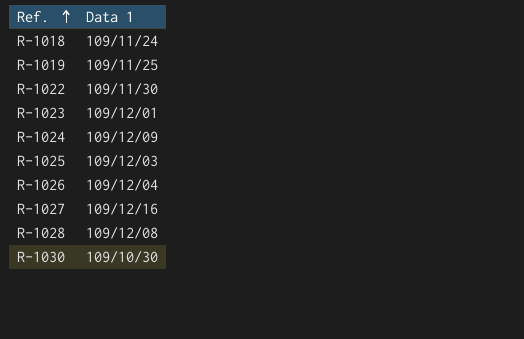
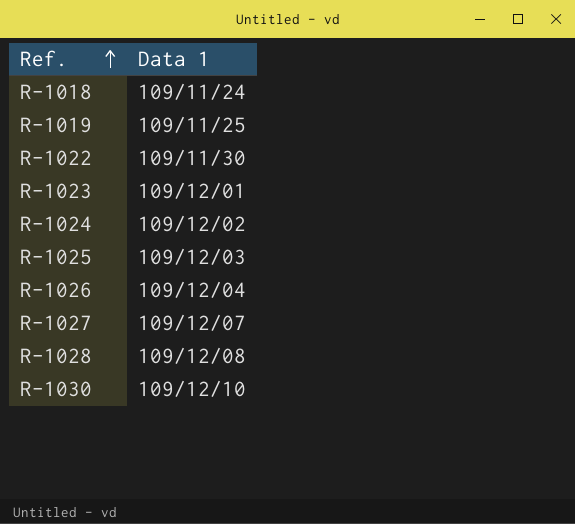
R-1024 | Data 1: 109/12/09 -> 109/12/02
R-1027 | Data 1: 109/12/16 -> 109/12/07
R-1030 | Data 1: 109/10/30 -> 109/12/10

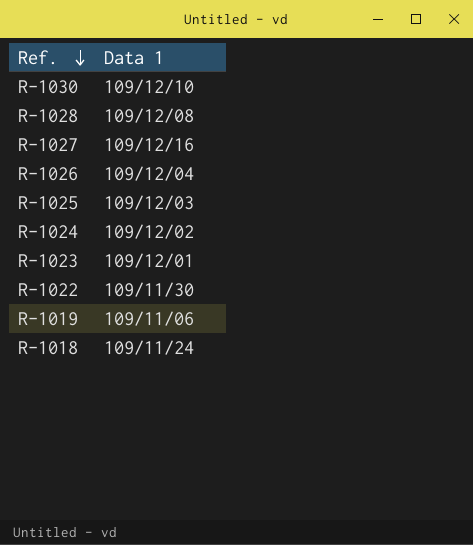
row order: Ref. ascending -> Ref. descending
R-1027 | Data 1: 109/12/07 -> 109/12/16
R-1019 | Data 1: 109/11/25 -> 109/11/06

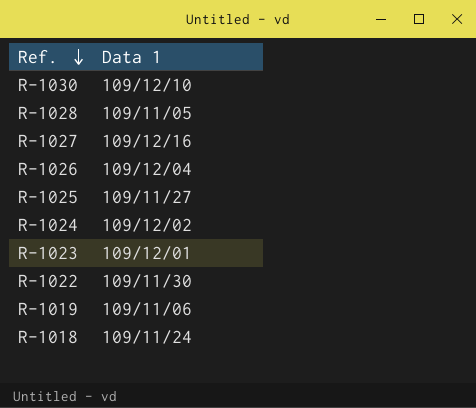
R-1028 | Data 1: 109/12/08 -> 109/11/05
R-1025 | Data 1: 109/12/03 -> 109/11/27

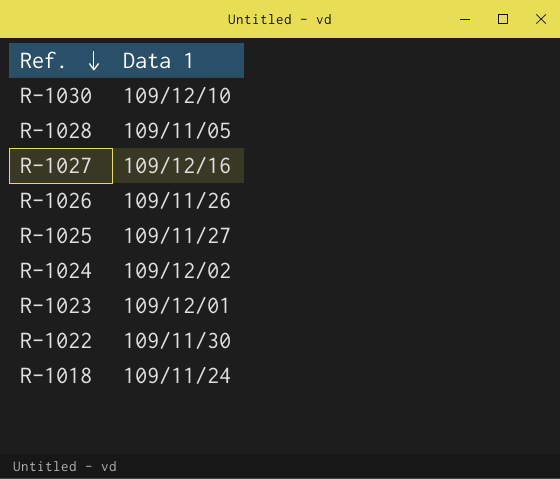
row R-1019: 109/11/06 -> none
R-1026 | Data 1: 109/12/04 -> 109/11/26

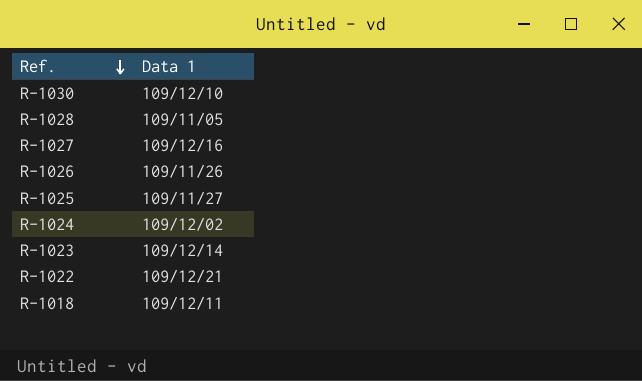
R-1023 | Data 1: 109/12/01 -> 109/12/14
R-1022 | Data 1: 109/11/30 -> 109/12/21
R-1018 | Data 1: 109/11/24 -> 109/12/11

